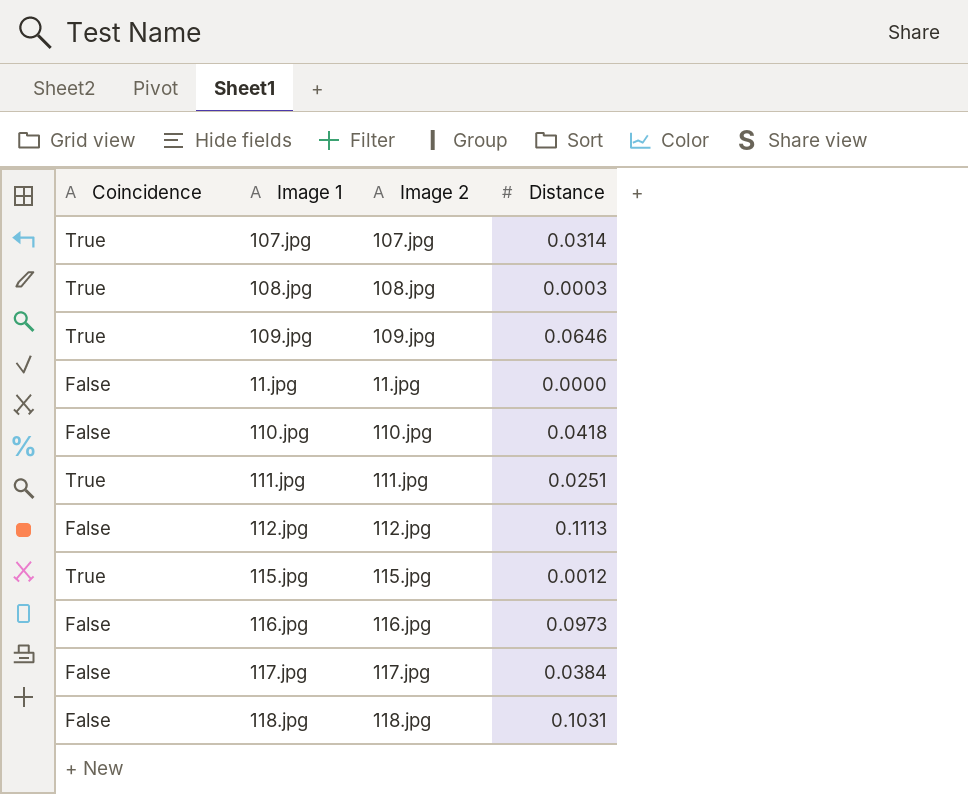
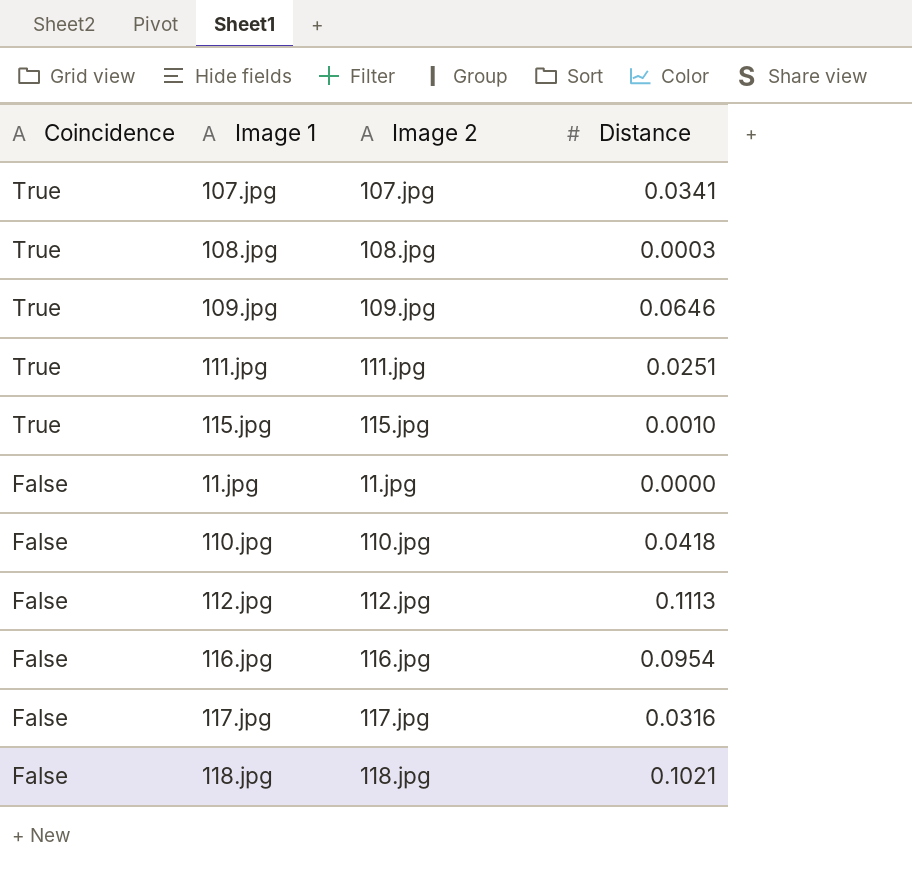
row order: none -> Coincidence descending
107.jpg | Distance: 0.0314 -> 0.0341
115.jpg | Distance: 0.0012 -> 0.0010
116.jpg | Distance: 0.0973 -> 0.0954
117.jpg | Distance: 0.0384 -> 0.0316
118.jpg | Distance: 0.1031 -> 0.1021

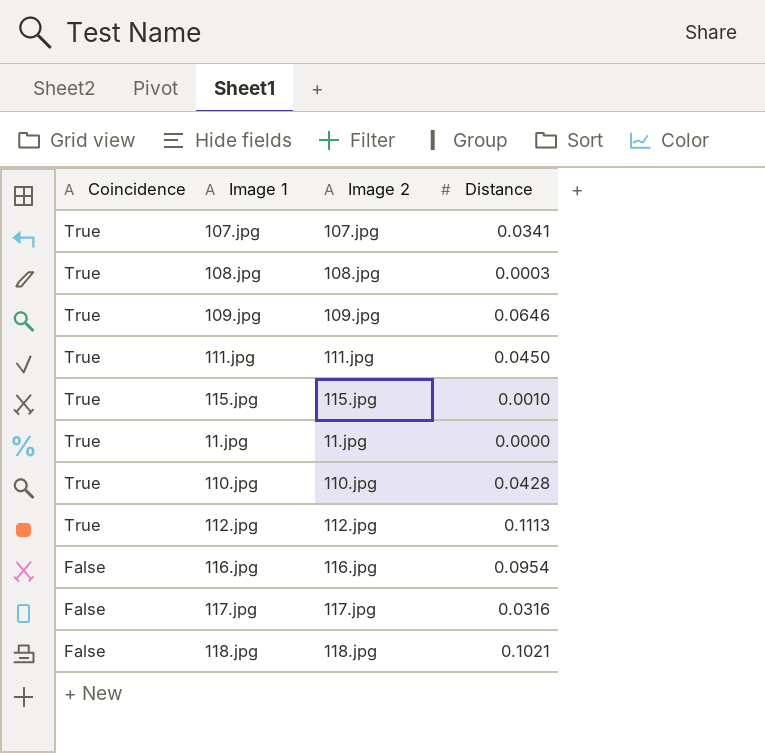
111.jpg | Distance: 0.0251 -> 0.0450
11.jpg | Coincidence: False -> True
110.jpg | Coincidence: False -> True
110.jpg | Distance: 0.0418 -> 0.0428
112.jpg | Coincidence: False -> True

